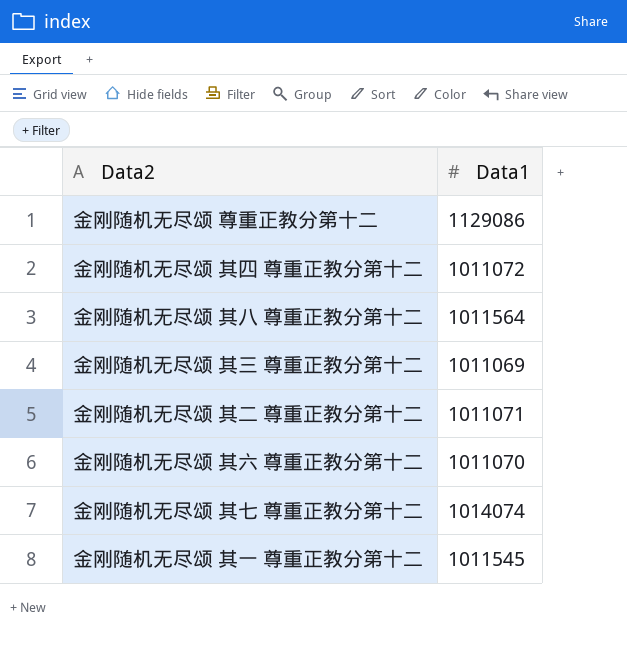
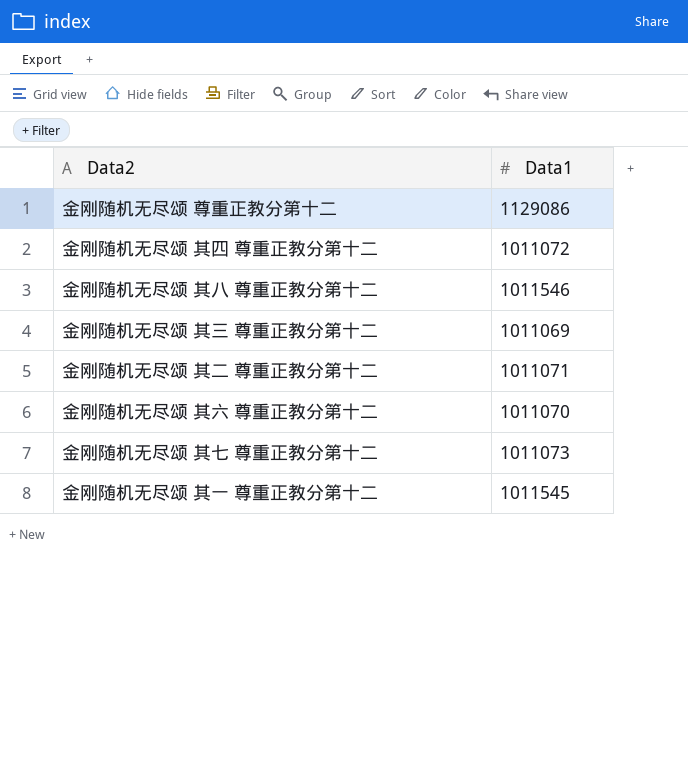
金刚随机无尽颂 其八 尊重正教分第十二 | Data1: 1011564 -> 1011546
金刚随机无尽颂 其七 尊重正教分第十二 | Data1: 1014074 -> 1011073

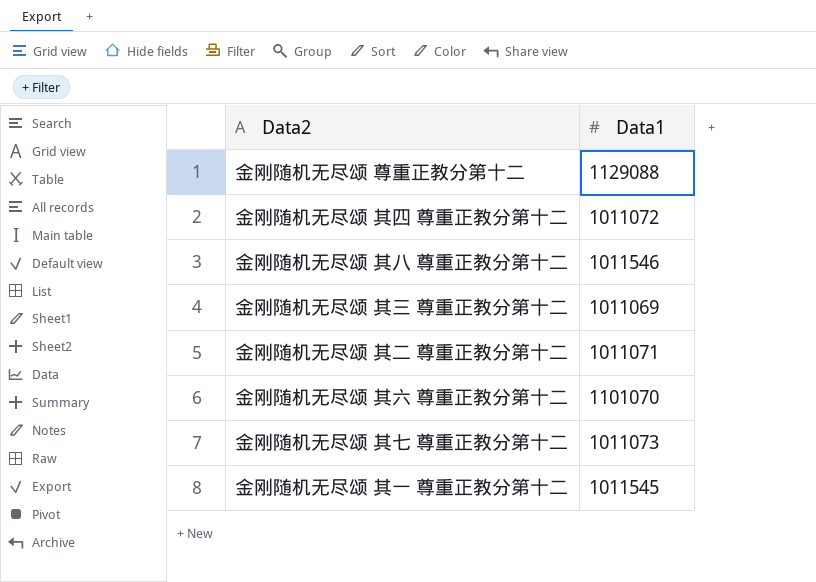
金刚随机无尽颂 尊重正教分第十二 | Data1: 1129086 -> 1129088
金刚随机无尽颂 其六 尊重正教分第十二 | Data1: 1011070 -> 1101070

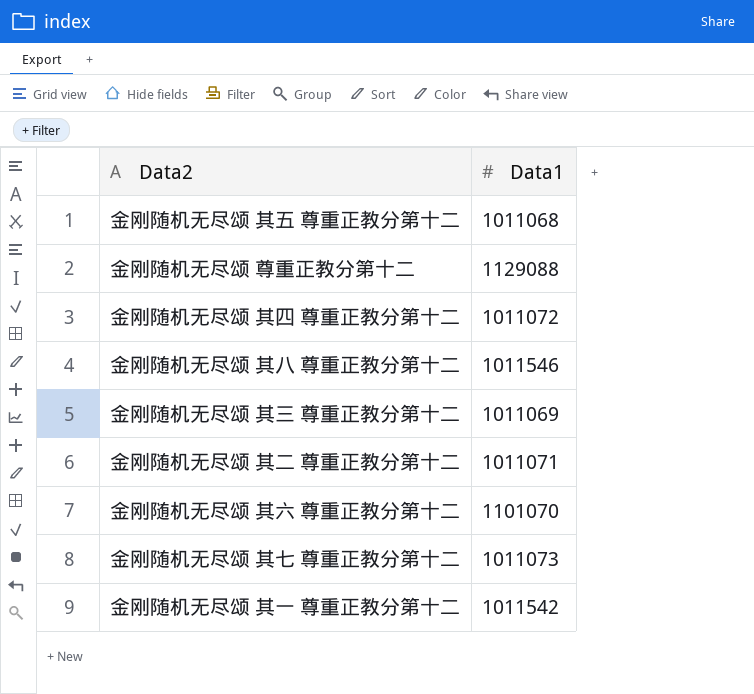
row 金刚随机无尽颂 其五 尊重正教分第十二: none -> 1011068
金刚随机无尽颂 其一 尊重正教分第十二 | Data1: 1011545 -> 1011542

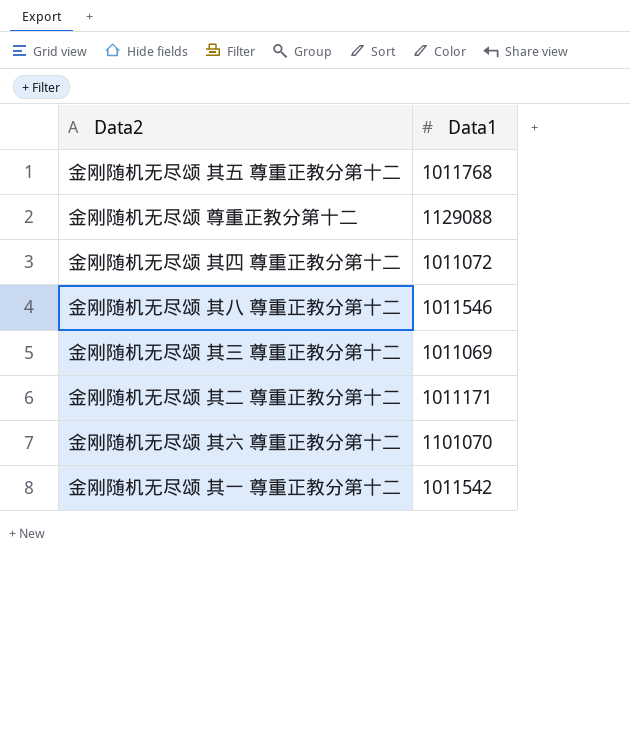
row 金刚随机无尽颂 其七 尊重正教分第十二: 1011073 -> none
金刚随机无尽颂 其五 尊重正教分第十二 | Data1: 1011068 -> 1011768
金刚随机无尽颂 其二 尊重正教分第十二 | Data1: 1011071 -> 1011171

